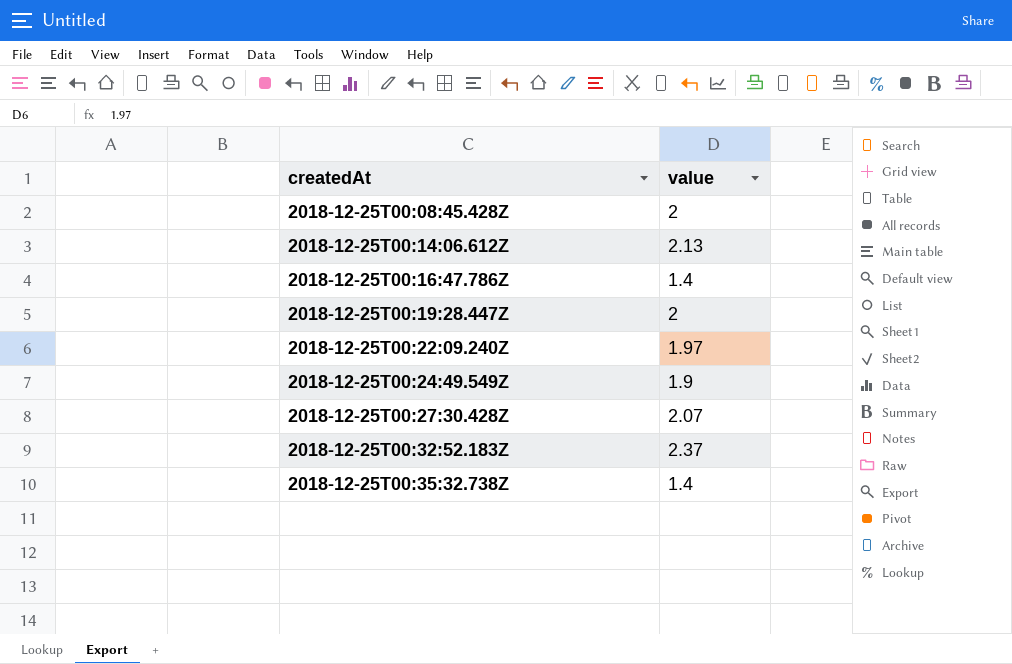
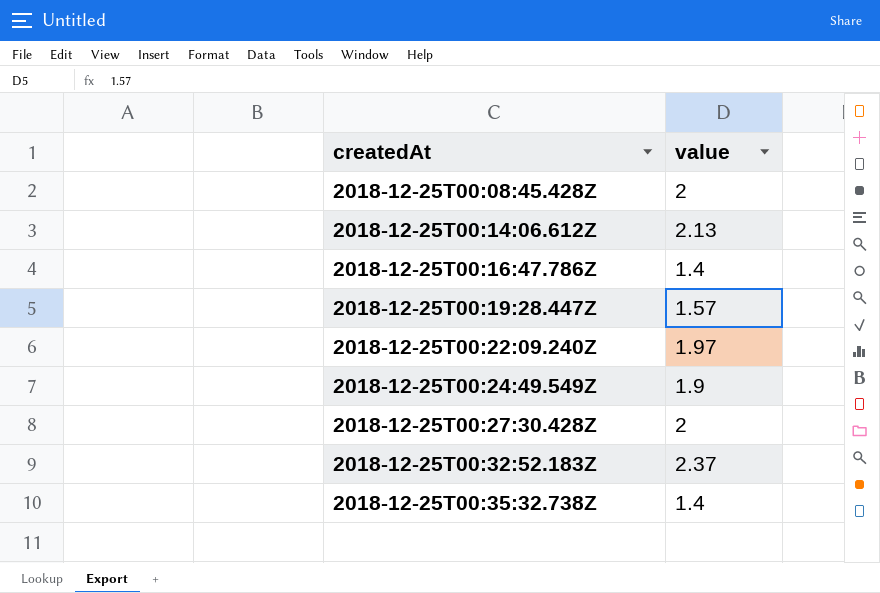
2018-12-25T00:19:28.447Z | value: 2 -> 1.57
2018-12-25T00:27:30.428Z | value: 2.07 -> 2

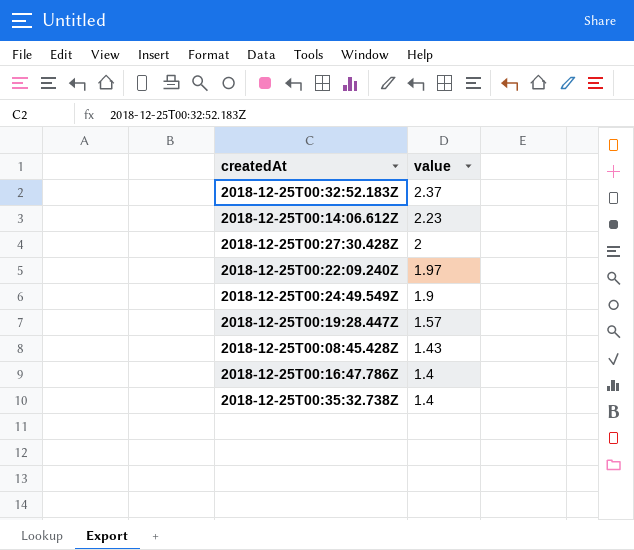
row order: createdAt ascending -> value descending
2018-12-25T00:14:06.612Z | value: 2.13 -> 2.23
2018-12-25T00:08:45.428Z | value: 2 -> 1.43

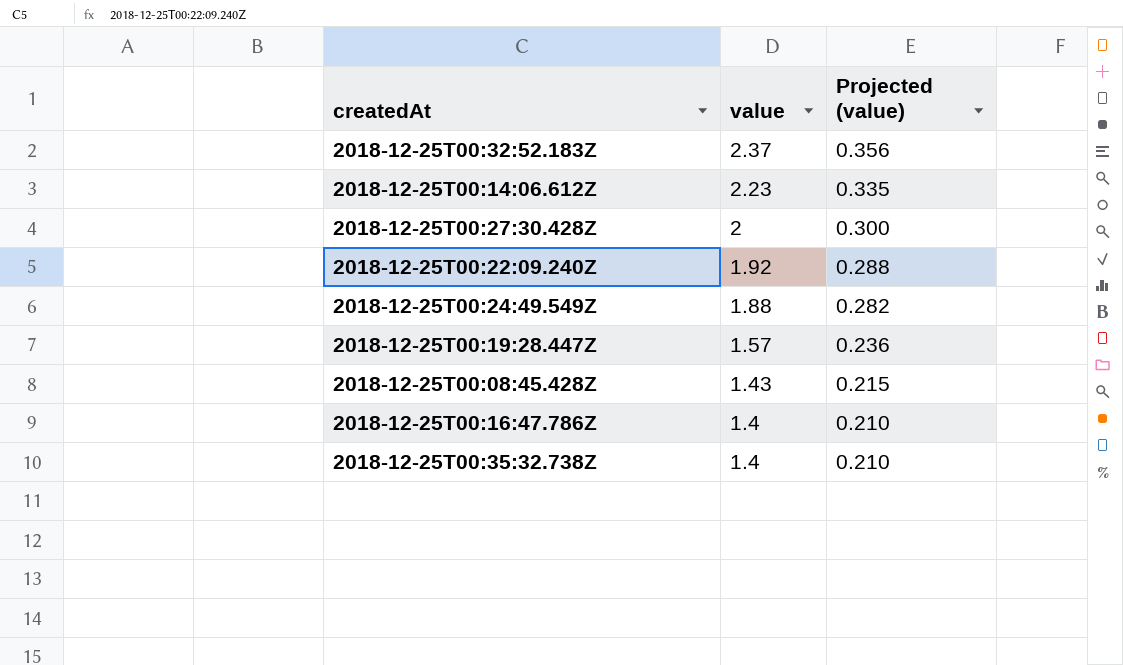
column Projected (value) | formula: none -> [value] * 0.15
2018-12-25T00:22:09.240Z | value: 1.97 -> 1.92
2018-12-25T00:24:49.549Z | value: 1.9 -> 1.88

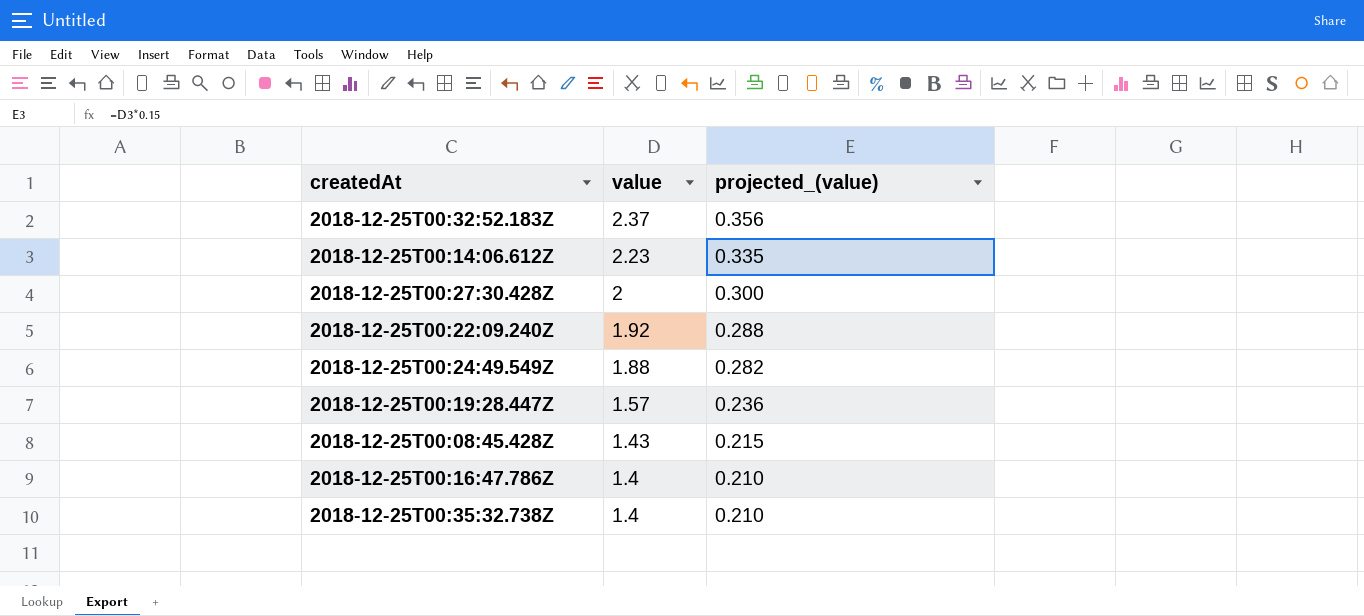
column name: Projected (value) -> projected_(value)

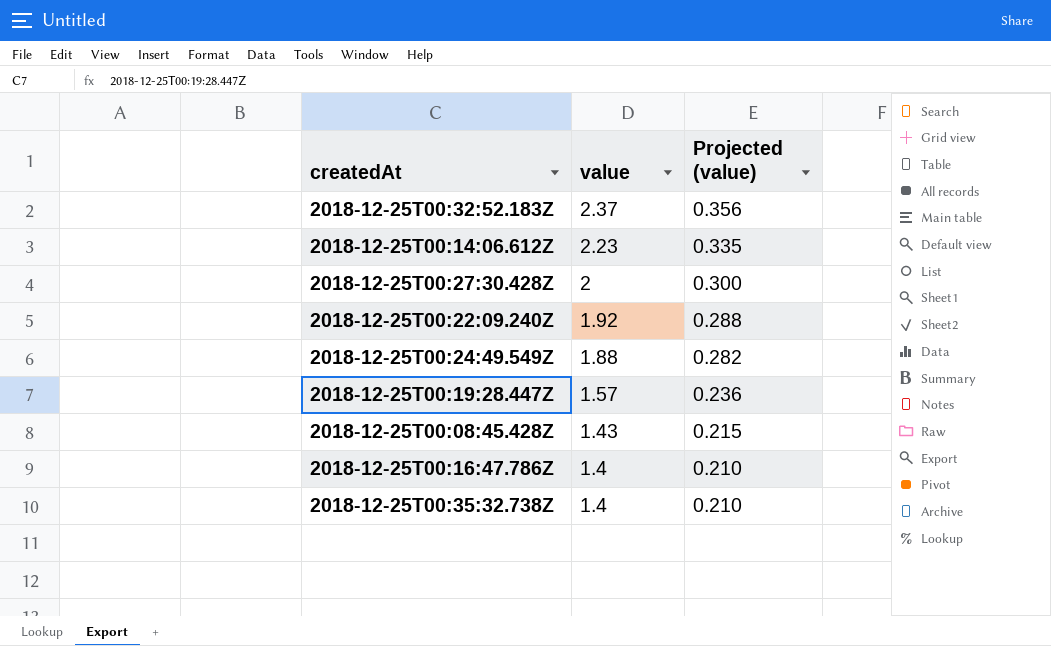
column name: projected_(value) -> Projected (value)

